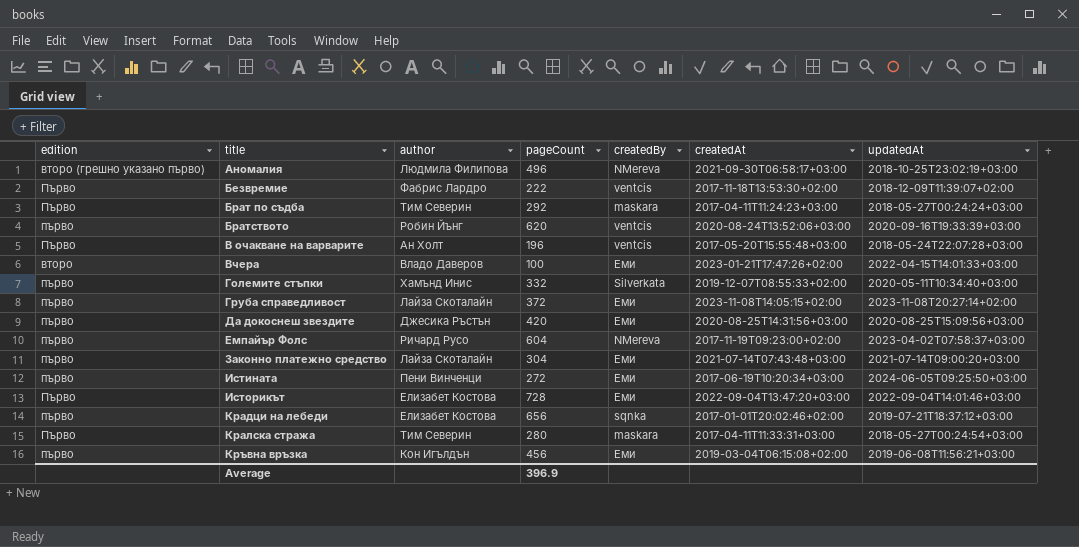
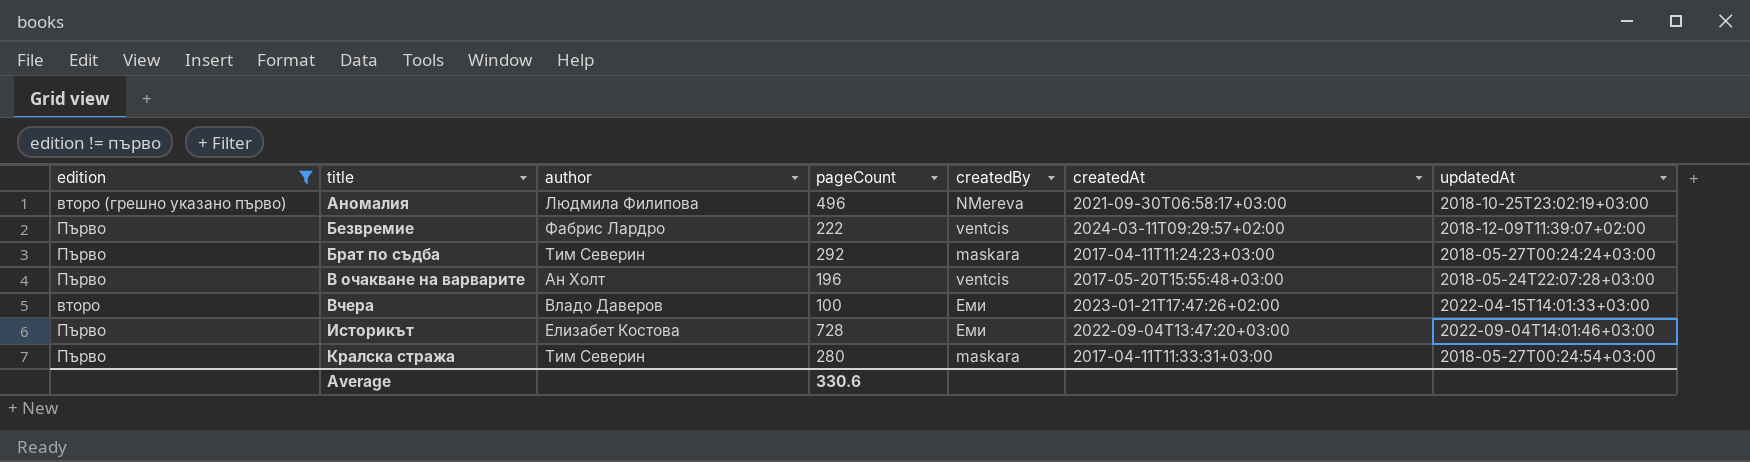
filter: none -> edition != първо
Безвремие | createdAt: 2017-11-18T13:53:30+02:00 -> 2024-03-11T09:29:57+02:00
Average | pageCount: 396.9 -> 330.6

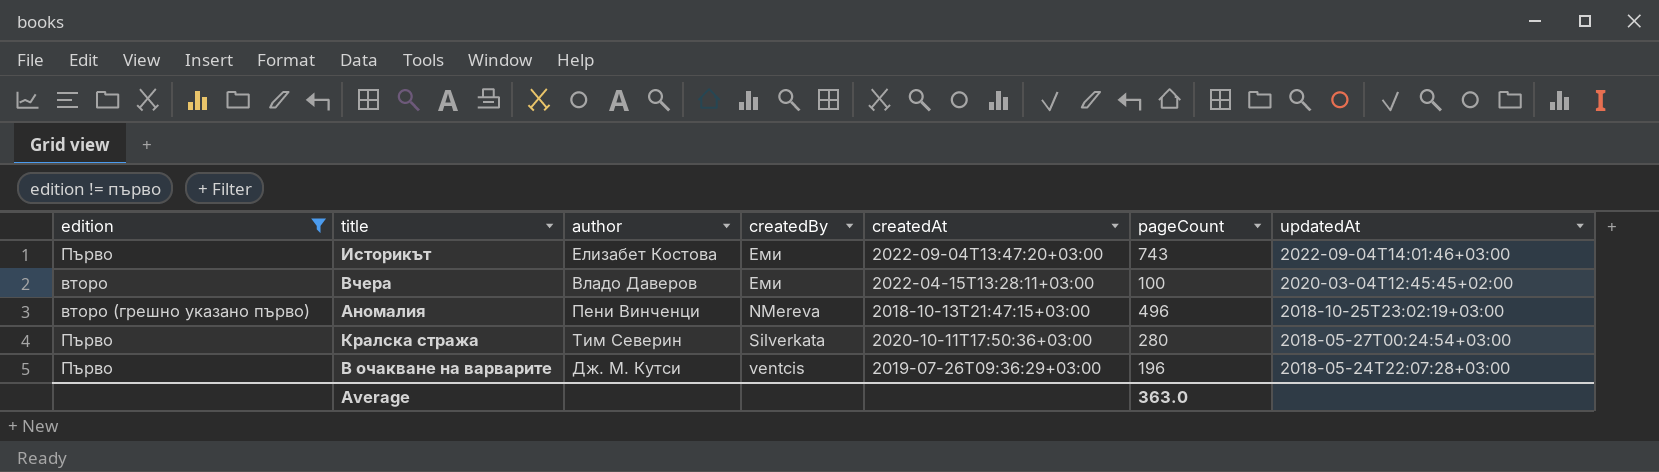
row order: title ascending -> updatedAt descending
column pageCount | position: 4 -> 6
row Безвремие: Първо | Фабрис Лардро | 222 | ventcis | 2024-03-11T09:29:57+02:00 | 2018-12-09T11:39:07+02:00 -> none
row Брат по съдба: Първо | Тим Северин | 292 | maskara | 2017-04-11T11:24:23+03:00 | 2018-05-27T00:24:24+03:00 -> none
Историкът | pageCount: 728 -> 743
Вчера | createdAt: 2023-01-21T17:47:26+02:00 -> 2022-04-15T13:28:11+03:00
Вчера | updatedAt: 2022-04-15T14:01:33+03:00 -> 2020-03-04T12:45:45+02:00
Аномалия | author: Людмила Филипова -> Пени Винченци
Аномалия | createdAt: 2021-09-30T06:58:17+03:00 -> 2018-10-13T21:47:15+03:00
Кралска стража | createdBy: maskara -> Silverkata
Кралска стража | createdAt: 2017-04-11T11:33:31+03:00 -> 2020-10-11T17:50:36+03:00
В очакване на варварите | author: Ан Холт -> Дж. М. Кутси
В очакване на варварите | createdAt: 2017-05-20T15:55:48+03:00 -> 2019-07-26T09:36:29+03:00
Average | pageCount: 330.6 -> 363.0

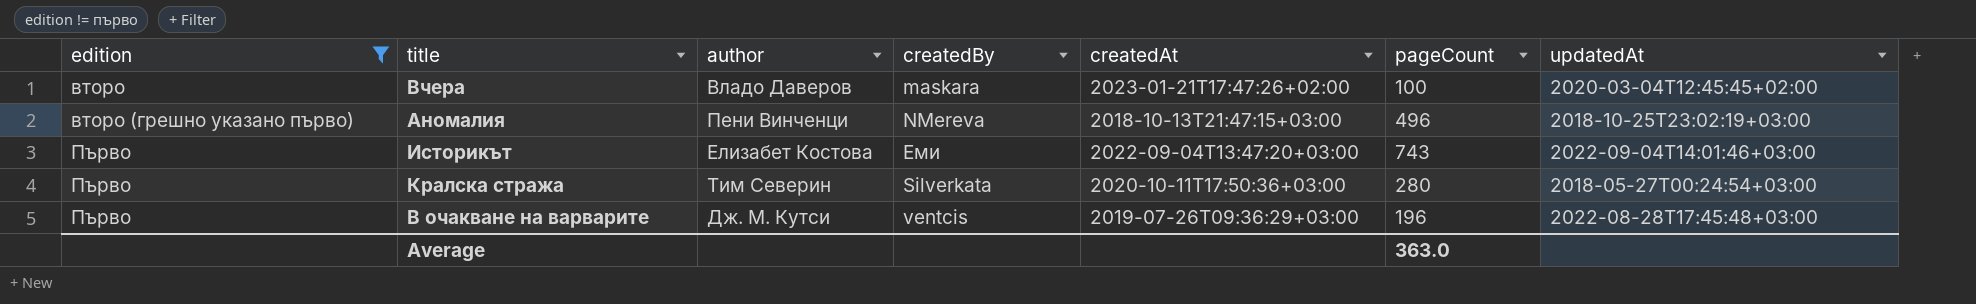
row order: updatedAt descending -> edition ascending
Вчера | createdBy: Еми -> maskara
Вчера | createdAt: 2022-04-15T13:28:11+03:00 -> 2023-01-21T17:47:26+02:00
В очакване на варварите | updatedAt: 2018-05-24T22:07:28+03:00 -> 2022-08-28T17:45:48+03:00

